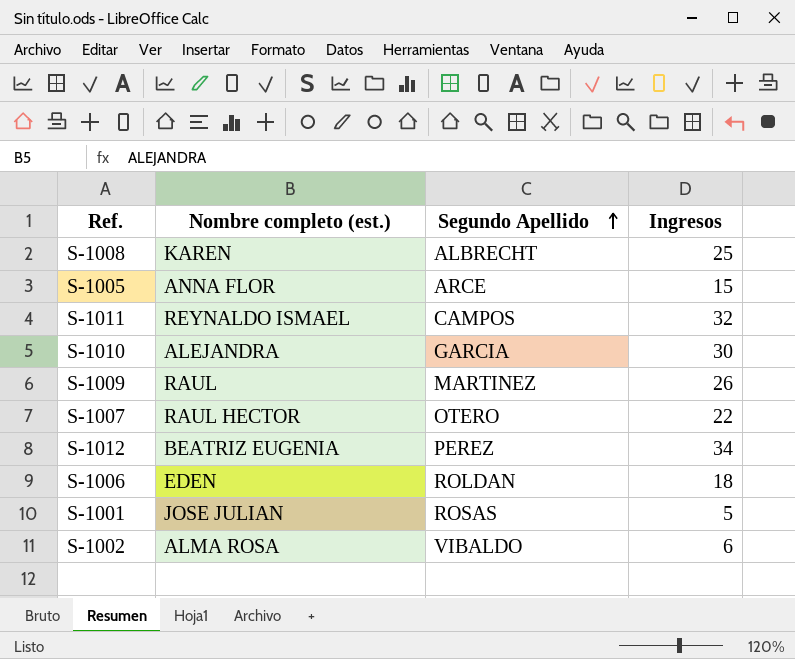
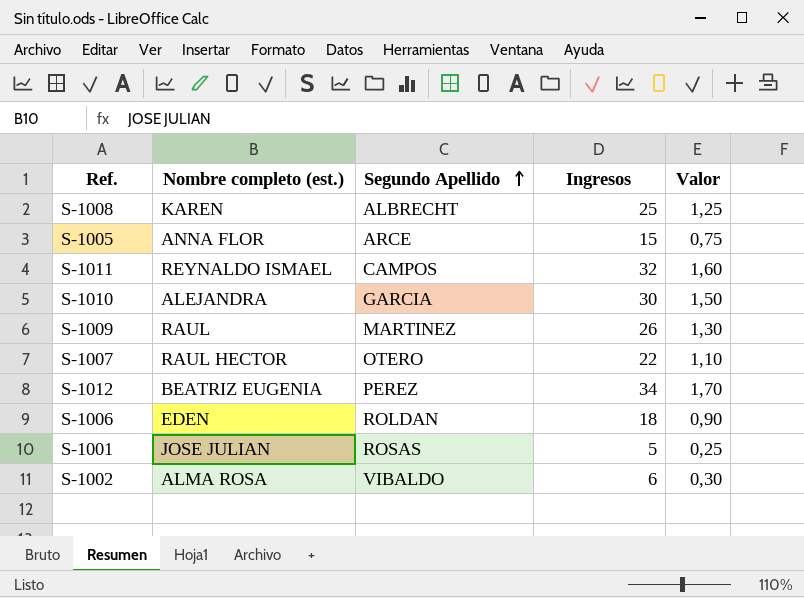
column Valor | formula: none -> [Ingresos] * 0,05

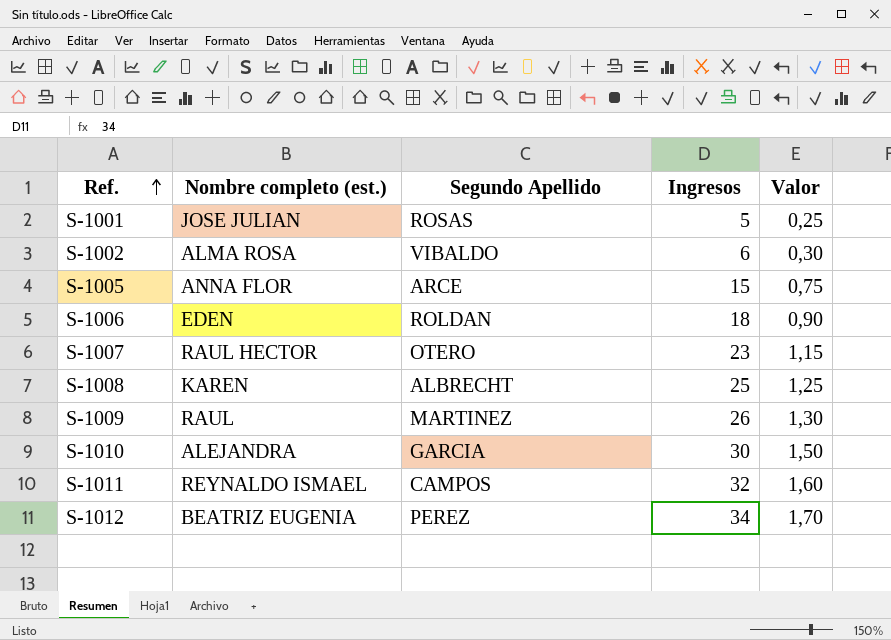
row order: Segundo Apellido ascending -> Ref. ascending
S-1007 | Ingresos: 22 -> 23
S-1007 | Valor: 1,10 -> 1,15

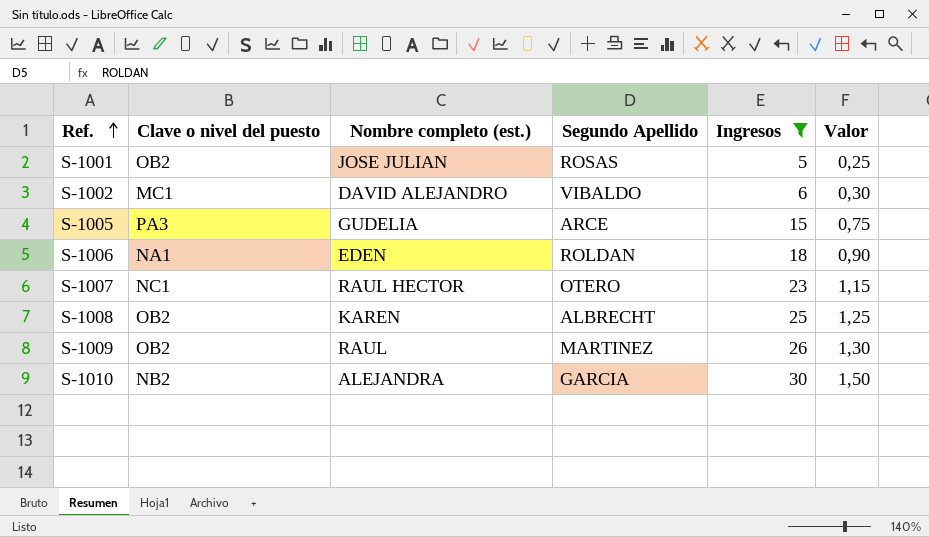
filter: none -> Ingresos <= 30
column Clave o nivel del puesto | position: none -> 2
S-1002 | Nombre completo (est.): ALMA ROSA -> DAVID ALEJANDRO
S-1005 | Nombre completo (est.): ANNA FLOR -> GUDELIA

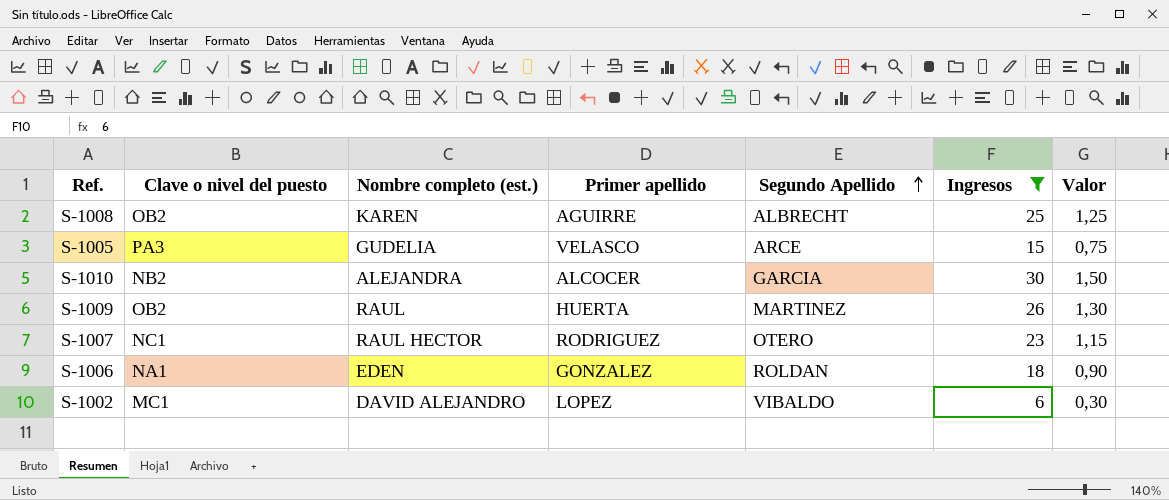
row order: Ref. ascending -> Segundo Apellido ascending
column Primer apellido | position: none -> 4
row S-1001: OB2 | JOSE JULIAN | ROSAS | 5 | 0,25 -> none

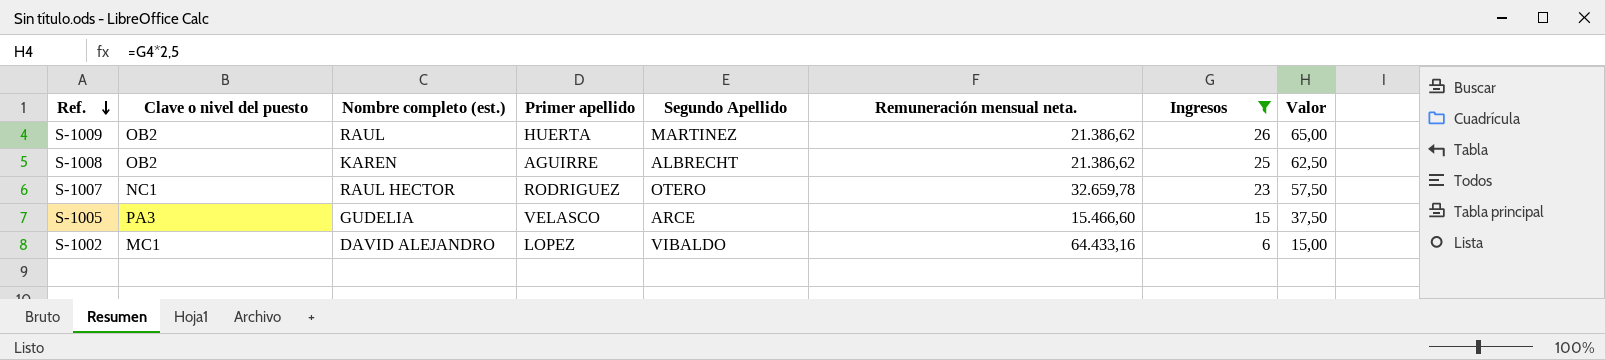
row order: Segundo Apellido ascending -> Ref. descending
column Remuneración mensual neta. | position: none -> 6
column Valor | formula: [Ingresos] * 0,05 -> [Ingresos] * 2,5
row S-1010: NB2 | ALEJANDRA | ALCOCER | GARCIA | 30 | 1,50 -> none
row S-1006: NA1 | EDEN | GONZALEZ | ROLDAN | 18 | 0,90 -> none

